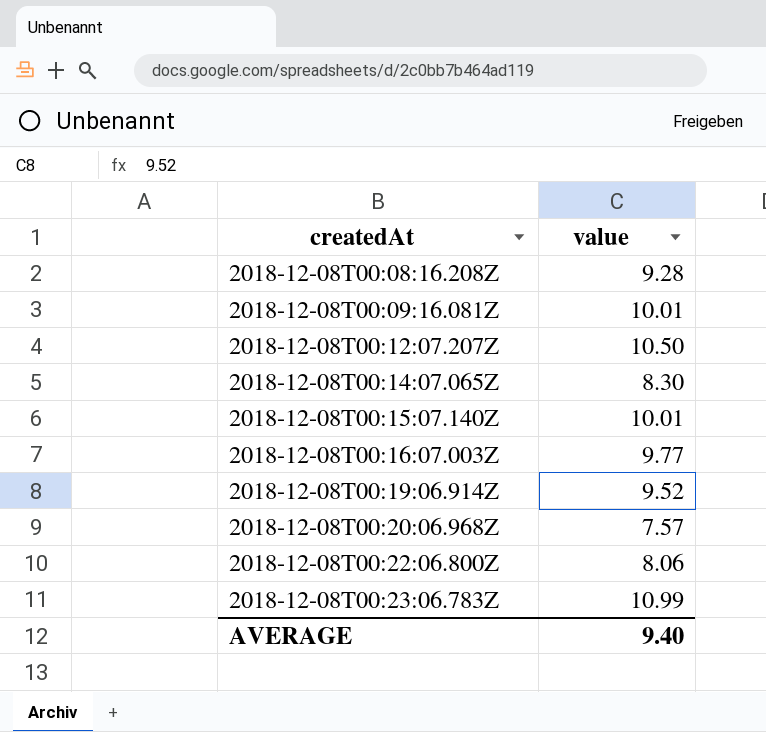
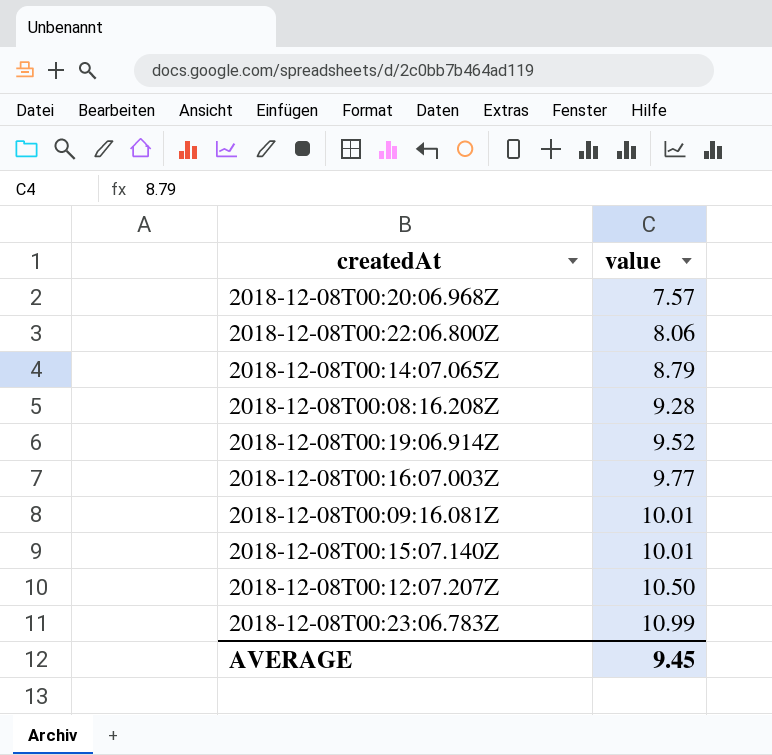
row order: createdAt ascending -> value ascending
2018-12-08T00:14:07.065Z | value: 8.30 -> 8.79
AVERAGE | value: 9.40 -> 9.45

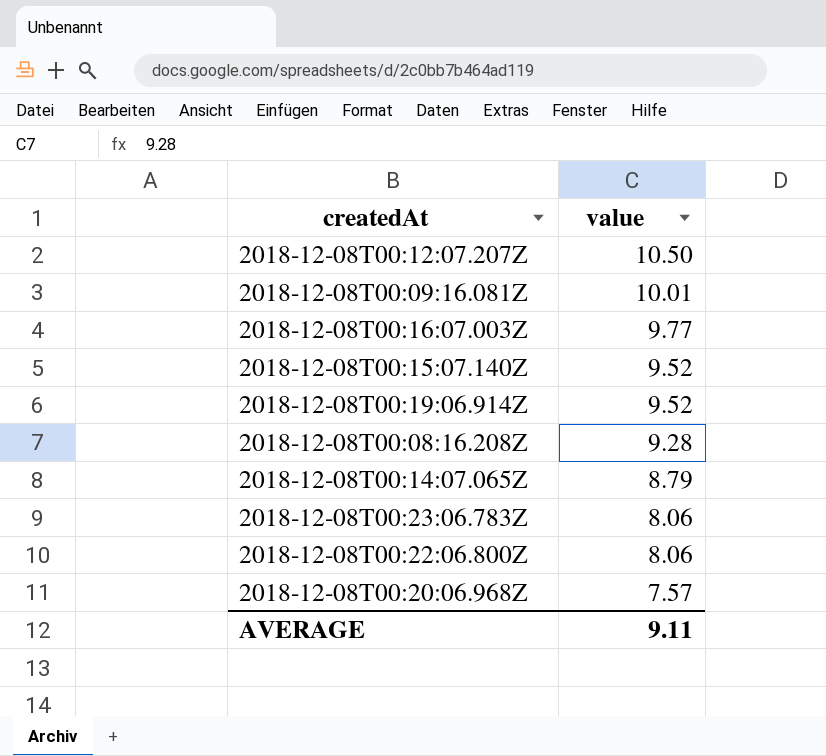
row order: value ascending -> value descending
2018-12-08T00:15:07.140Z | value: 10.01 -> 9.52
2018-12-08T00:23:06.783Z | value: 10.99 -> 8.06
AVERAGE | value: 9.45 -> 9.11

